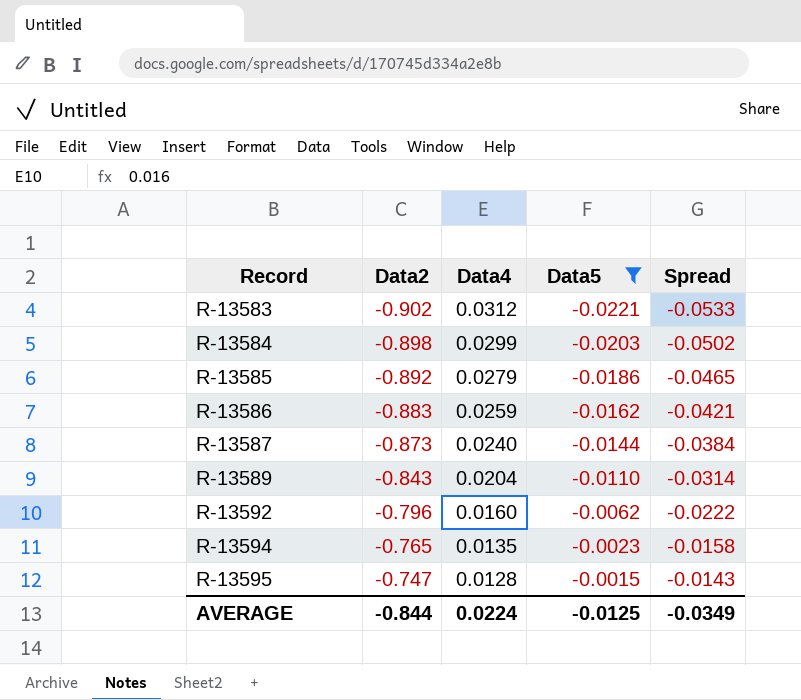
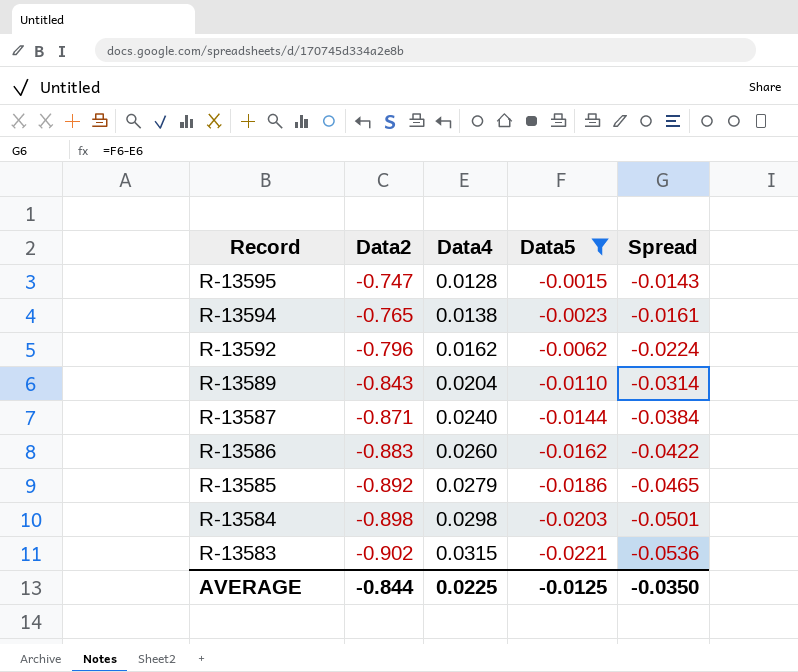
row order: Record ascending -> Record descending
R-13594 | Data4: 0.0135 -> 0.0138
R-13594 | Spread: -0.0158 -> -0.0161
R-13592 | Data4: 0.0160 -> 0.0162
R-13592 | Spread: -0.0222 -> -0.0224
R-13587 | Data2: -0.873 -> -0.871
R-13586 | Data4: 0.0259 -> 0.0260
R-13586 | Spread: -0.0421 -> -0.0422
R-13584 | Data4: 0.0299 -> 0.0298
R-13584 | Spread: -0.0502 -> -0.0501
R-13583 | Data4: 0.0312 -> 0.0315
R-13583 | Spread: -0.0533 -> -0.0536
AVERAGE | Data4: 0.0224 -> 0.0225
AVERAGE | Spread: -0.0349 -> -0.0350

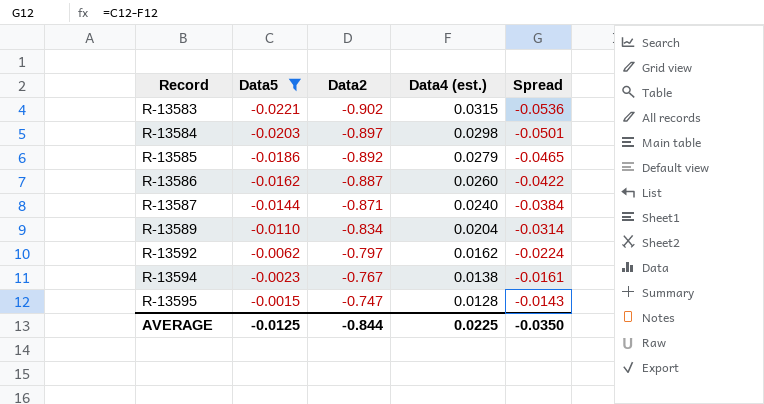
row order: Record descending -> Record ascending
column Data5 | position: 4 -> 2
column name: Data4 -> Data4 (est.)
R-13584 | Data2: -0.898 -> -0.897
R-13586 | Data2: -0.883 -> -0.887
R-13589 | Data2: -0.843 -> -0.834
R-13592 | Data2: -0.796 -> -0.797
R-13594 | Data2: -0.765 -> -0.767

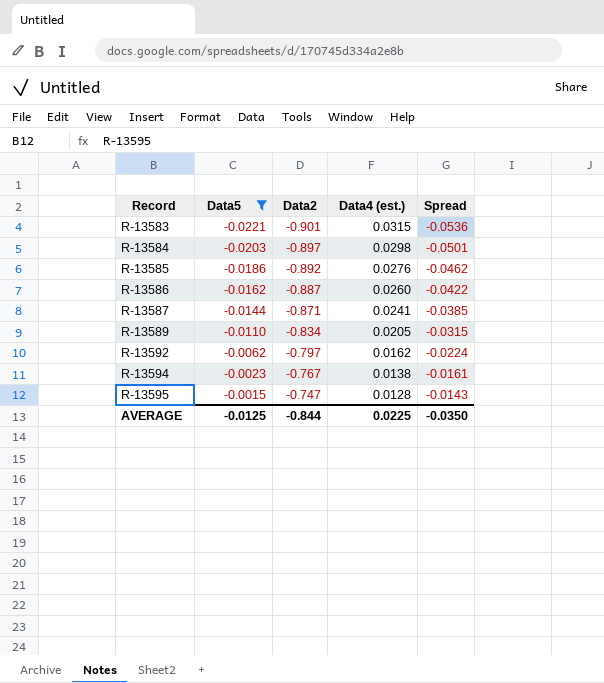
R-13583 | Data2: -0.902 -> -0.901
R-13585 | Data4 (est.): 0.0279 -> 0.0276
R-13585 | Spread: -0.0465 -> -0.0462
R-13587 | Data4 (est.): 0.0240 -> 0.0241
R-13587 | Spread: -0.0384 -> -0.0385
R-13589 | Data4 (est.): 0.0204 -> 0.0205
R-13589 | Spread: -0.0314 -> -0.0315

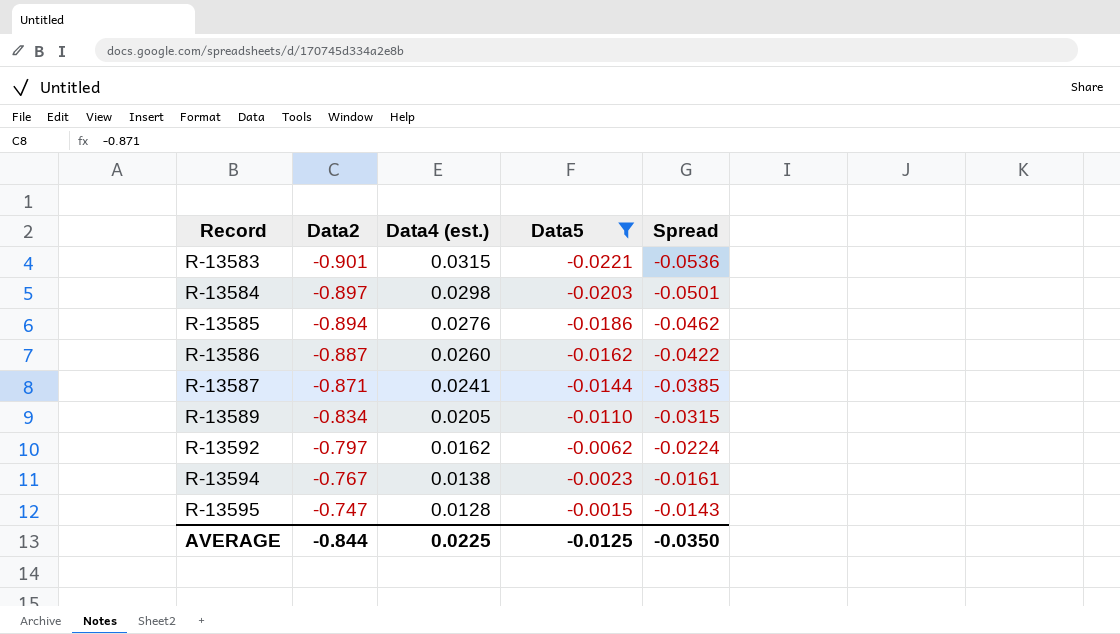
column Data5 | position: 2 -> 4
R-13585 | Data2: -0.892 -> -0.894

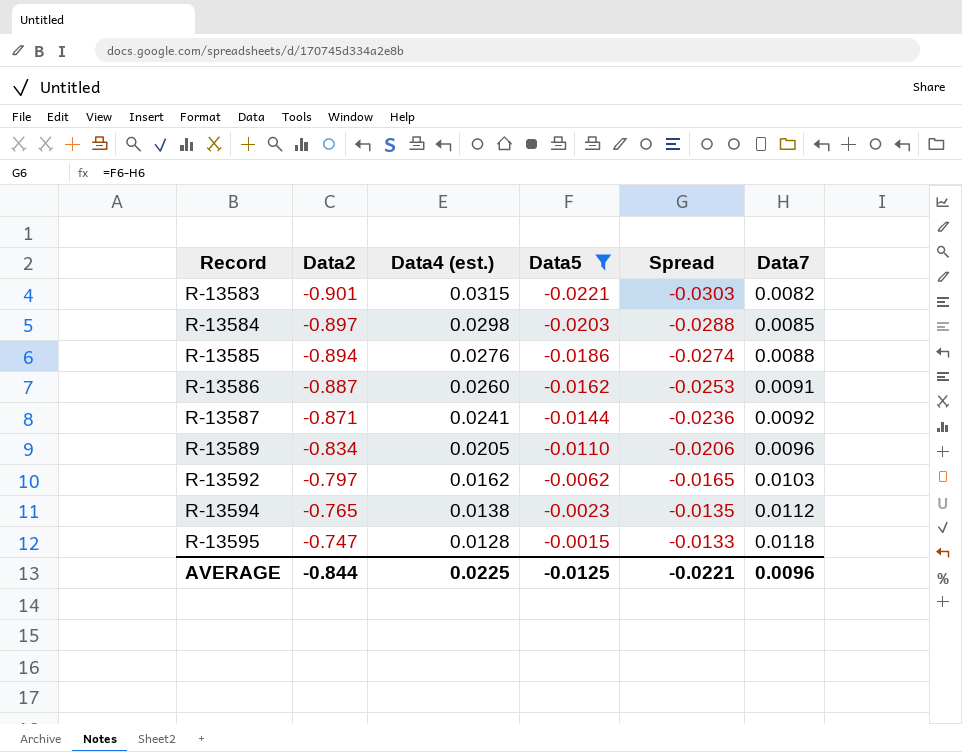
column Spread | formula: [Data5] - [Data4 (est.)] -> [Data5] - [Data7]
column Data7 | position: none -> 6
R-13594 | Data2: -0.767 -> -0.765
AVERAGE | Spread: -0.0350 -> -0.0221

